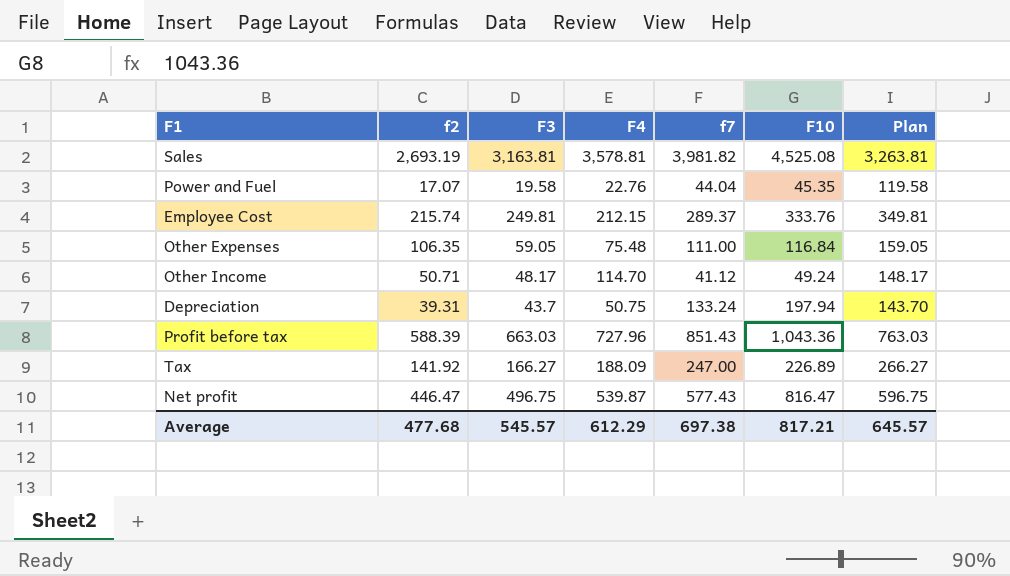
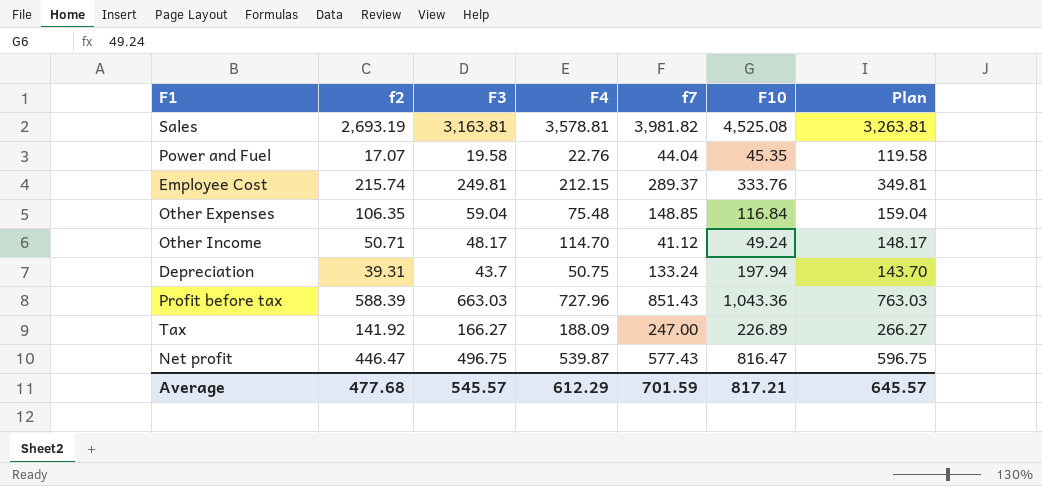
Other Expenses | F3: 59.05 -> 59.04
Other Expenses | f7: 111.00 -> 148.85
Other Expenses | Plan: 159.05 -> 159.04
Average | f7: 697.38 -> 701.59

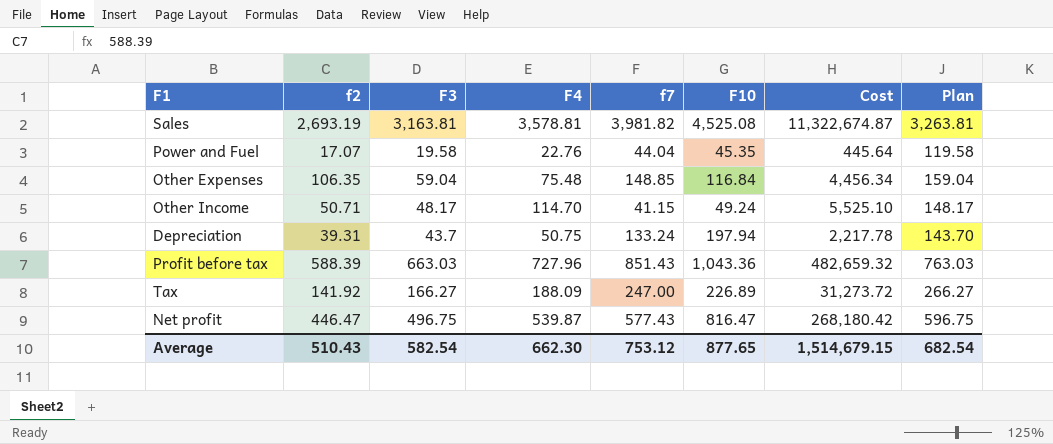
column Cost | formula: none -> [F3] * [F4]
row Employee Cost: 215.74 | 249.81 | 212.15 | 289.37 | 333.76 | 349.81 -> none
Other Income | f7: 41.12 -> 41.15
Average | f2: 477.68 -> 510.43
Average | F3: 545.57 -> 582.54
Average | F4: 612.29 -> 662.30
Average | f7: 701.59 -> 753.12
Average | F10: 817.21 -> 877.65
Average | Plan: 645.57 -> 682.54

